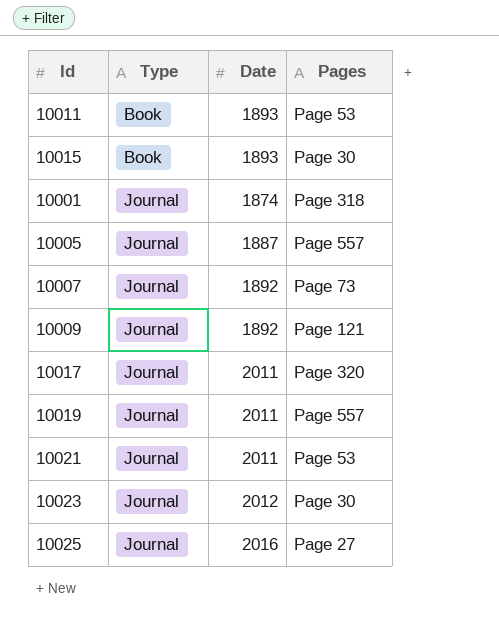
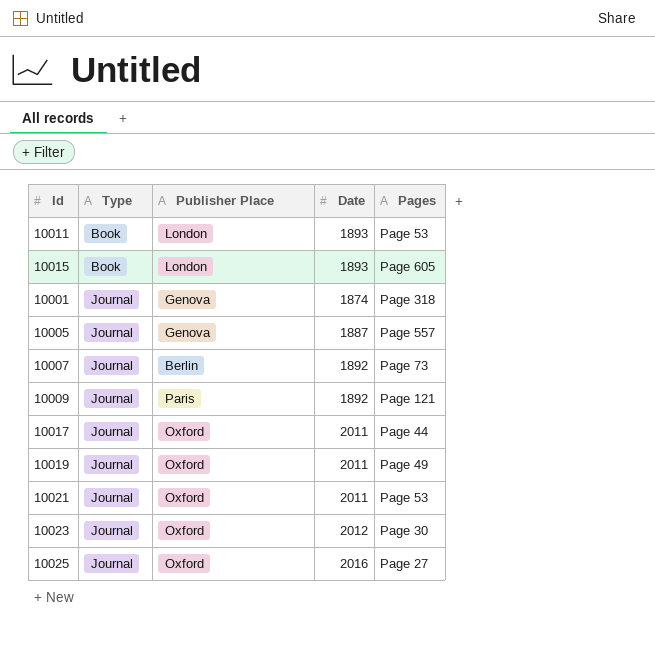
column Publisher Place | position: none -> 3
10015 | Pages: Page 30 -> Page 605
10017 | Pages: Page 320 -> Page 44
10019 | Pages: Page 557 -> Page 49

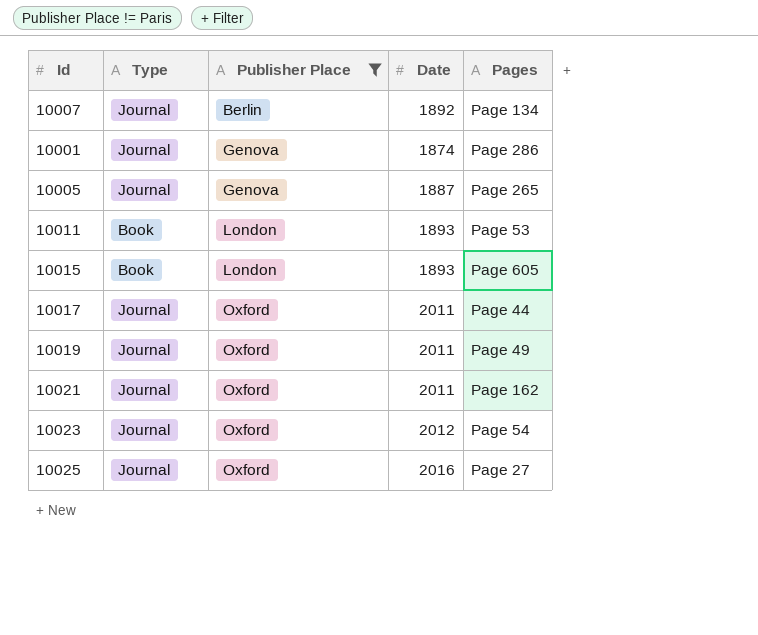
filter: none -> Publisher Place != Paris
row order: Type ascending -> Publisher Place ascending
10007 | Pages: Page 73 -> Page 134
10001 | Pages: Page 318 -> Page 286
10005 | Pages: Page 557 -> Page 265
10021 | Pages: Page 53 -> Page 162
10023 | Pages: Page 30 -> Page 54

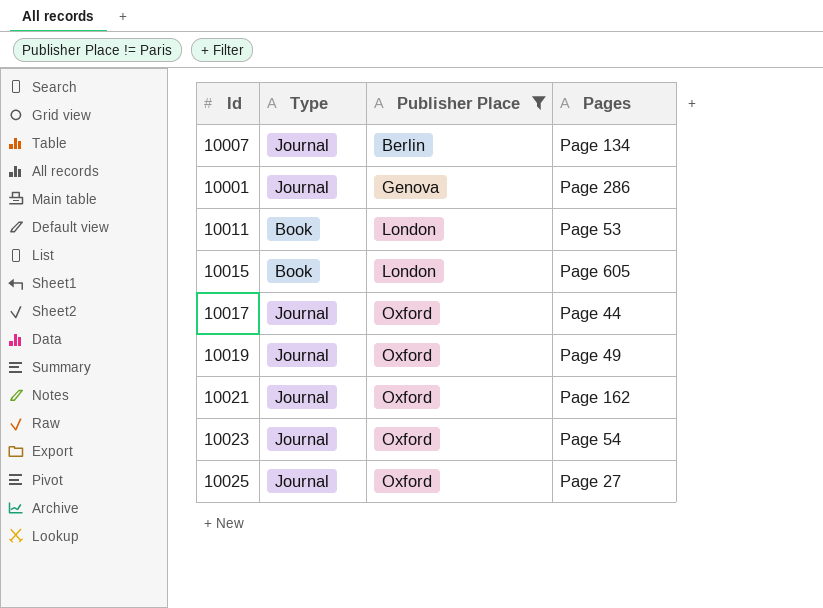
column Date | position: 4 -> none
row 10005: Journal | Genova | 1887 | Page 265 -> none

